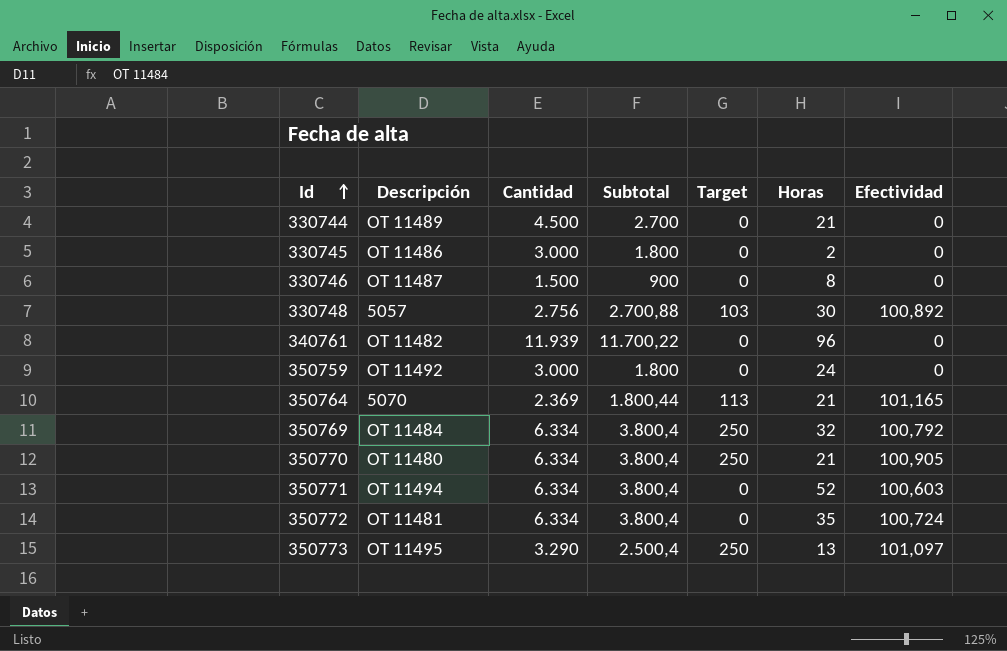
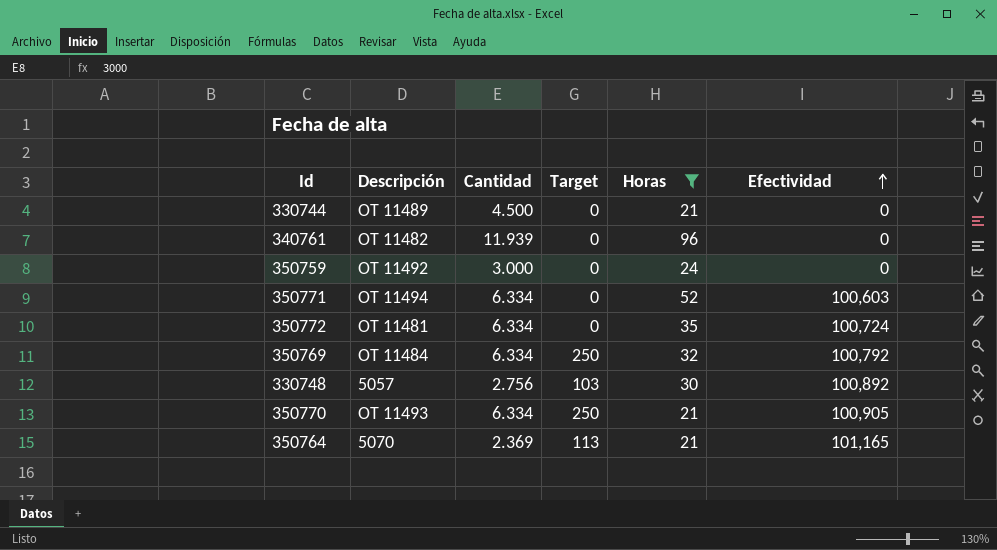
filter: none -> Horas >= 21
row order: Id ascending -> Efectividad ascending
column Subtotal | position: 4 -> none
350770 | Descripción: OT 11480 -> OT 11493

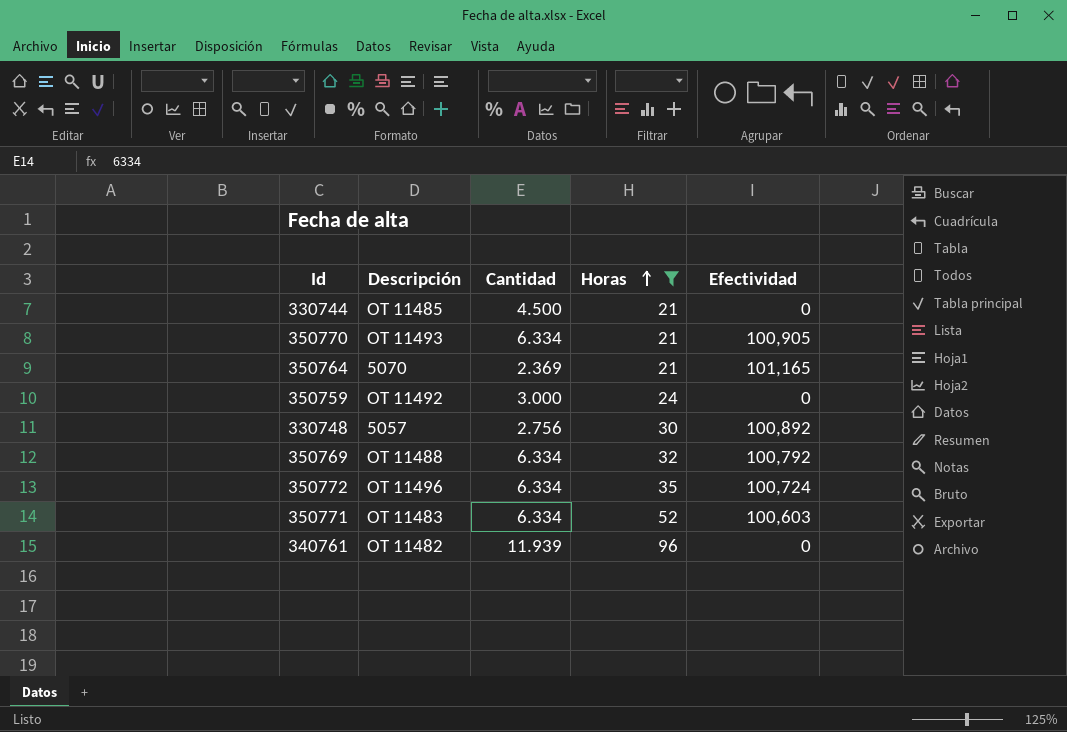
row order: Efectividad ascending -> Horas ascending
column Target | position: 4 -> none
330744 | Descripción: OT 11489 -> OT 11485
350769 | Descripción: OT 11484 -> OT 11488
350772 | Descripción: OT 11481 -> OT 11496
350771 | Descripción: OT 11494 -> OT 11483

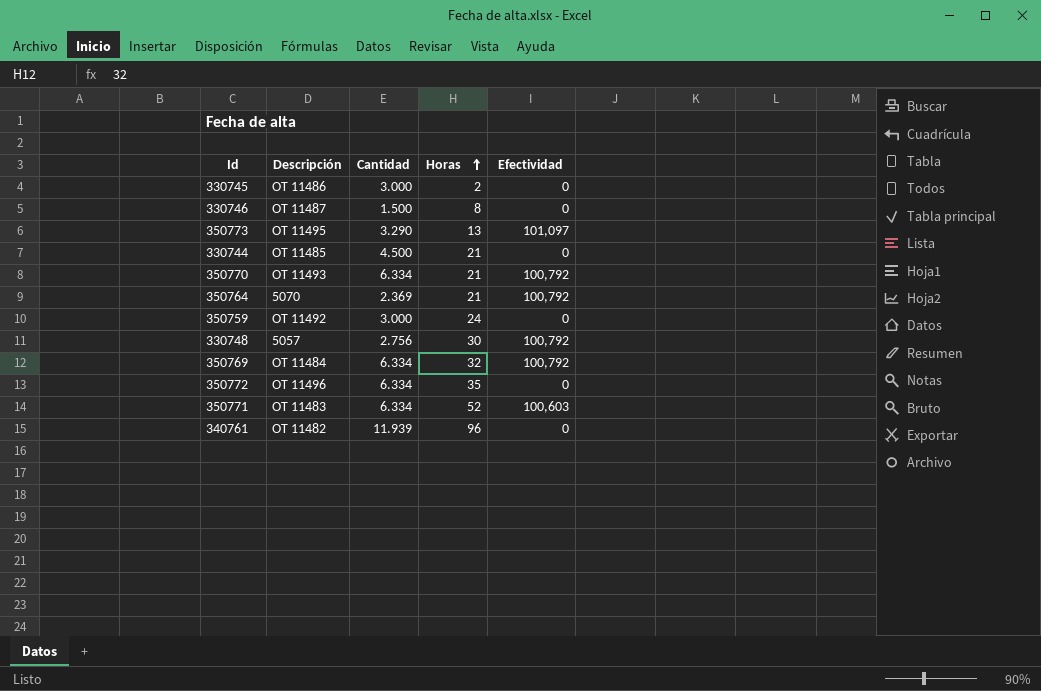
filter: Horas >= 21 -> none
350770 | Efectividad: 100,905 -> 100,792
350764 | Efectividad: 101,165 -> 100,792
330748 | Efectividad: 100,892 -> 100,792
350769 | Descripción: OT 11488 -> OT 11484
350772 | Efectividad: 100,724 -> 0

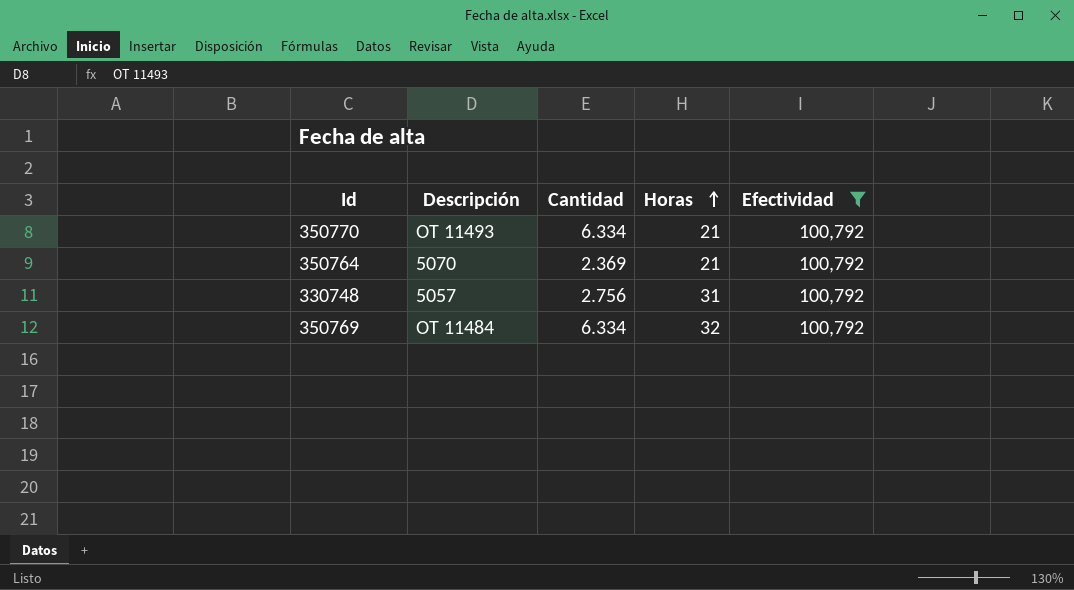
filter: none -> Efectividad = 100,792
330748 | Horas: 30 -> 31

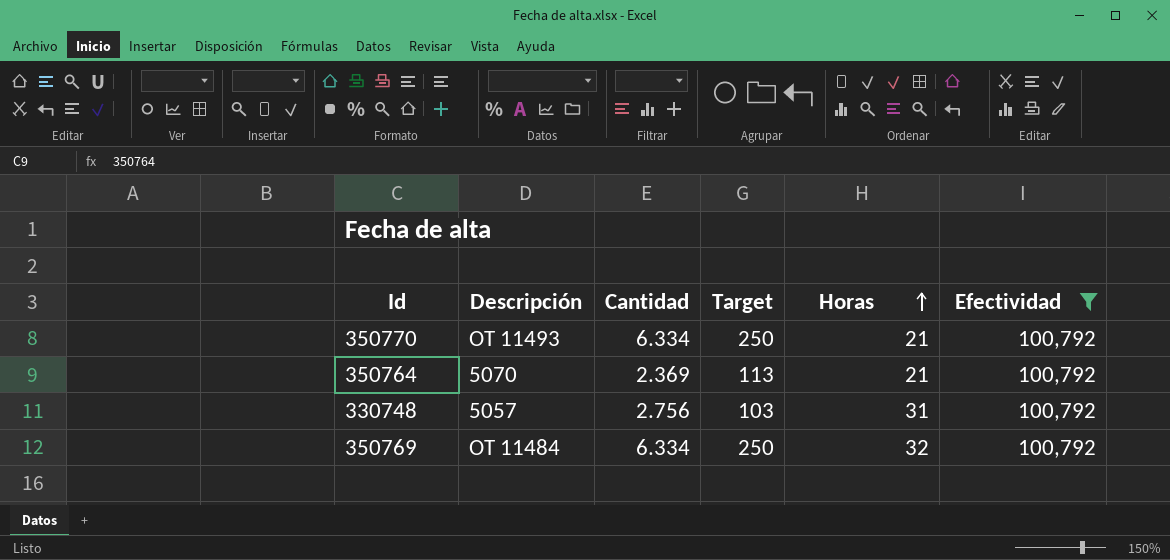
column Target | position: none -> 4

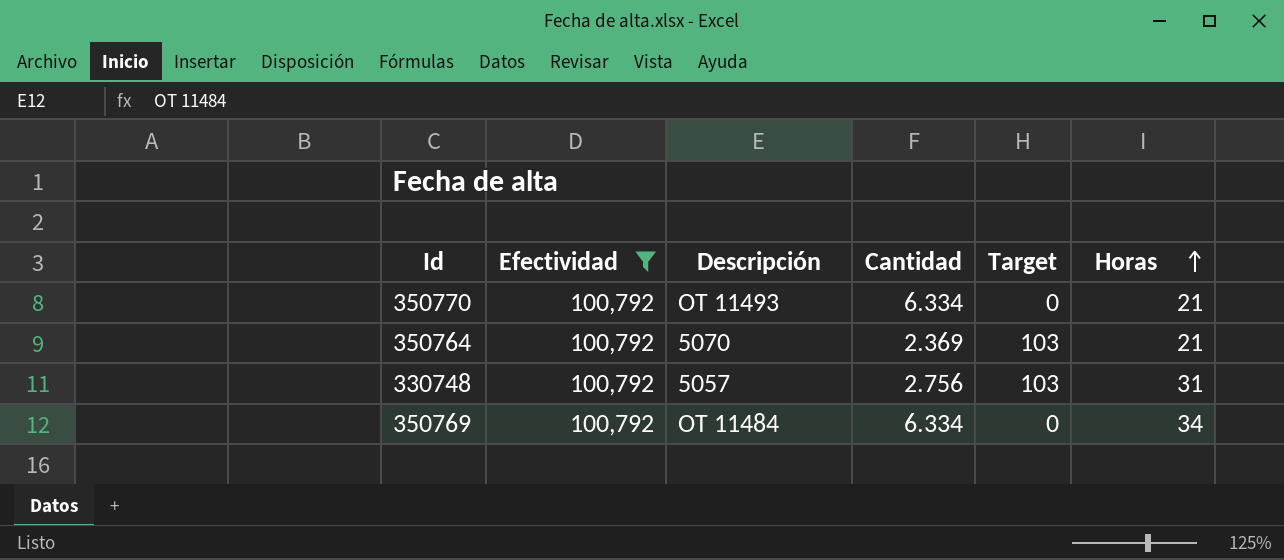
column Efectividad | position: 6 -> 2
350770 | Target: 250 -> 0
350764 | Target: 113 -> 103
350769 | Target: 250 -> 0
350769 | Horas: 32 -> 34

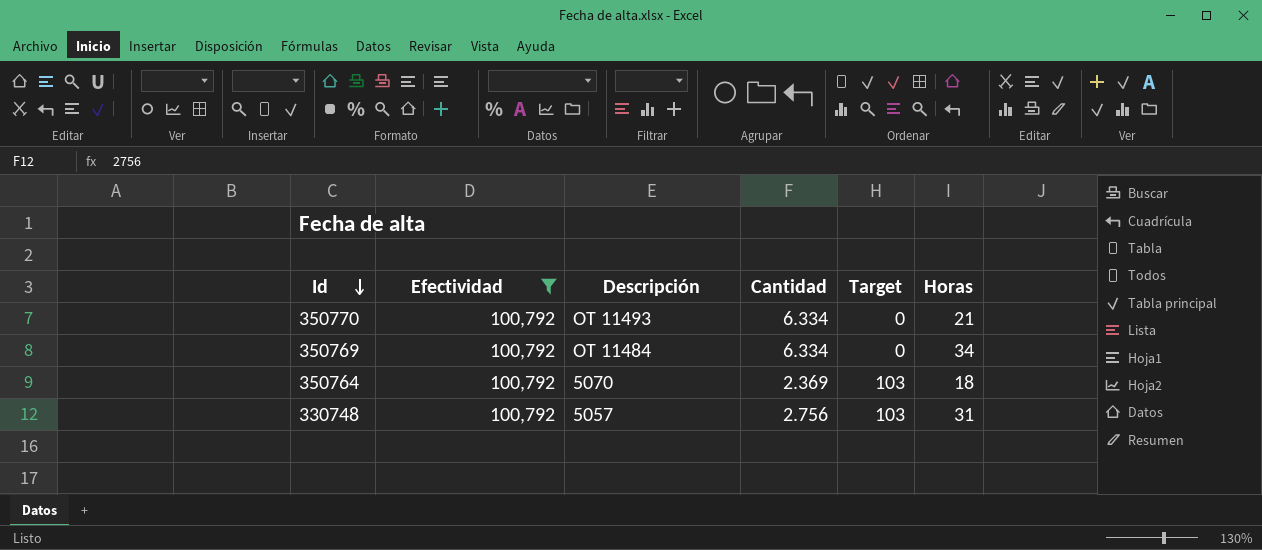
row order: Horas ascending -> Id descending
350764 | Horas: 21 -> 18

